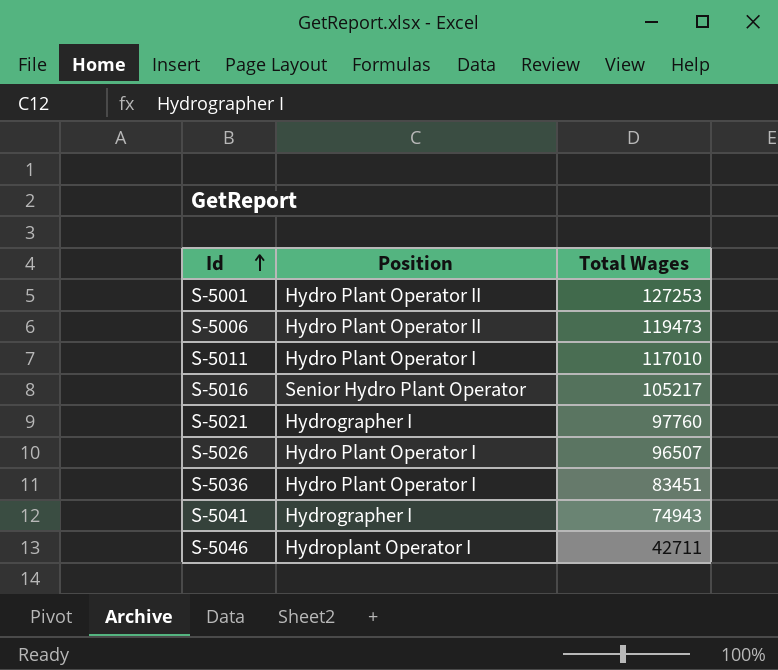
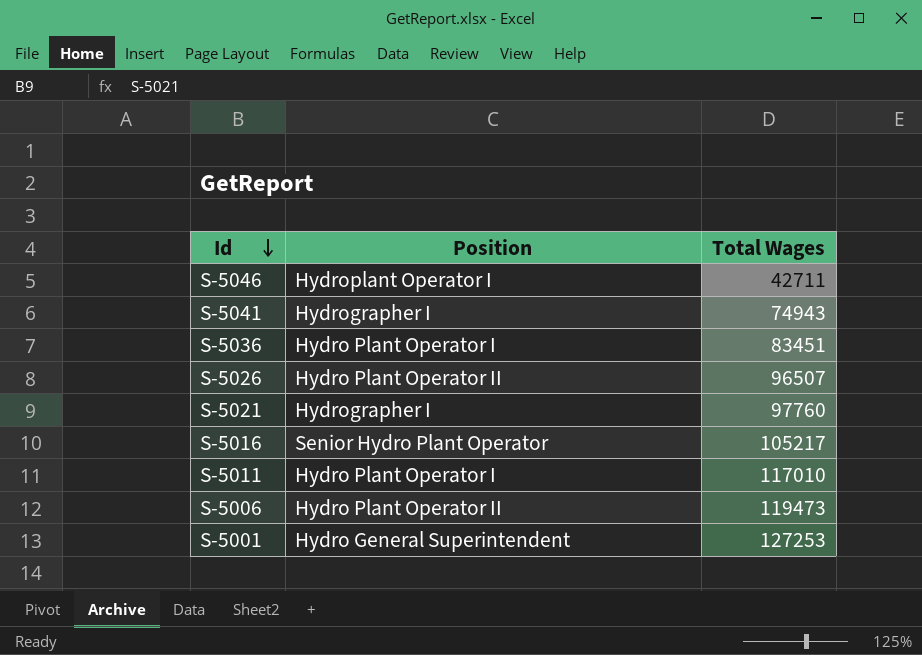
row order: Id ascending -> Id descending
S-5026 | Position: Hydro Plant Operator I -> Hydro Plant Operator II
S-5001 | Position: Hydro Plant Operator II -> Hydro General Superintendent

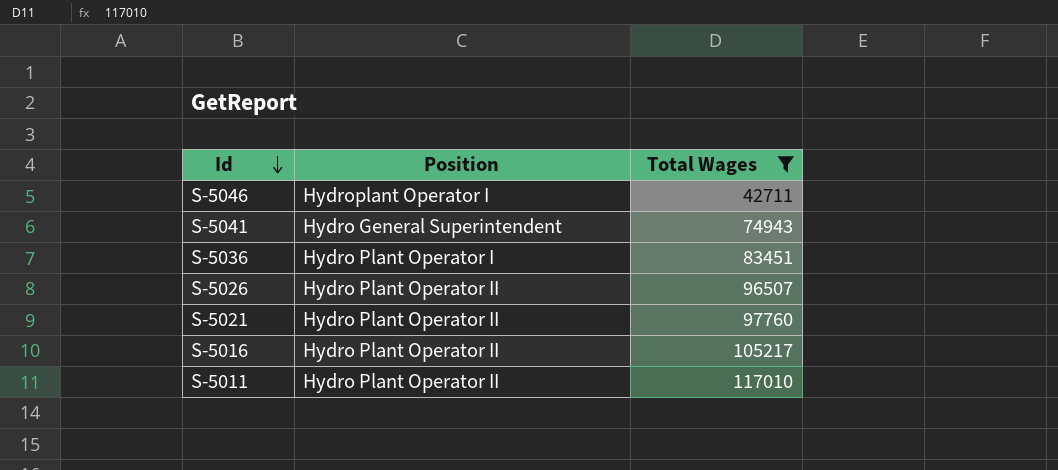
filter: none -> Total Wages <= 117010
S-5041 | Position: Hydrographer I -> Hydro General Superintendent
S-5021 | Position: Hydrographer I -> Hydro Plant Operator II
S-5016 | Position: Senior Hydro Plant Operator -> Hydro Plant Operator II
S-5011 | Position: Hydro Plant Operator I -> Hydro Plant Operator II

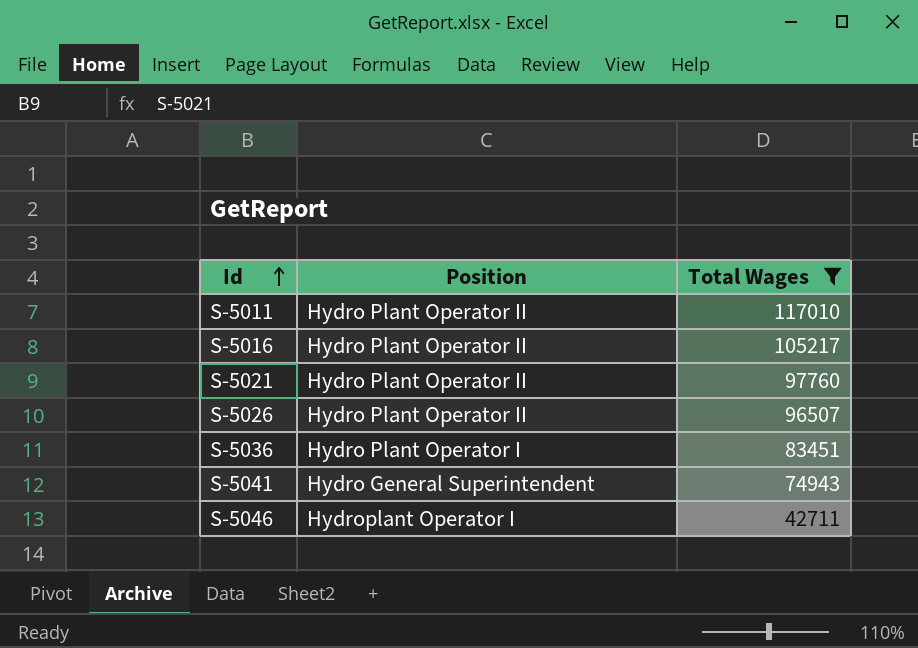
row order: Id descending -> Id ascending

